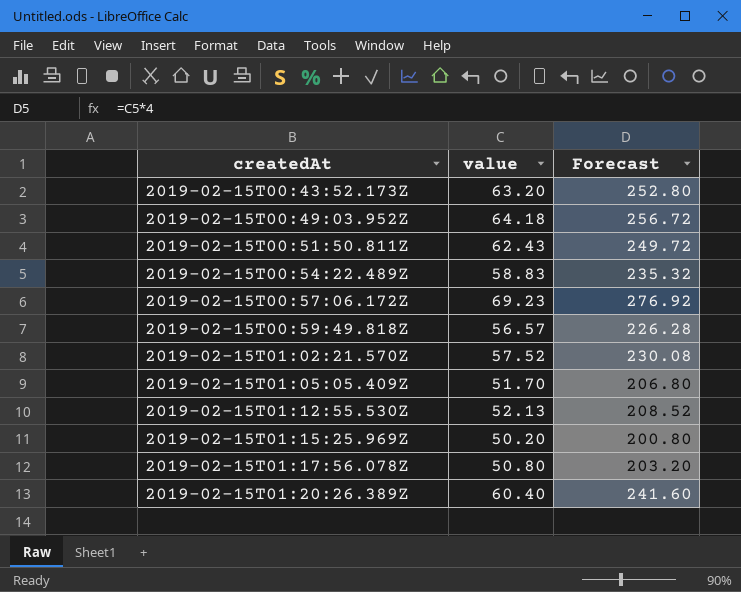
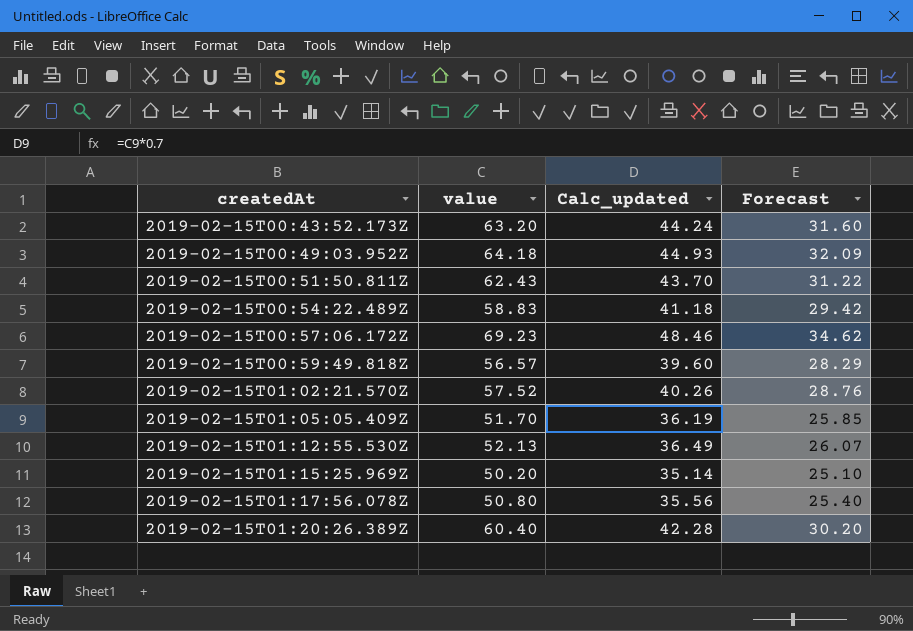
column Calc_updated | formula: none -> [value] * 0.7
column Forecast | formula: [value] * 4 -> [value] * 0.5

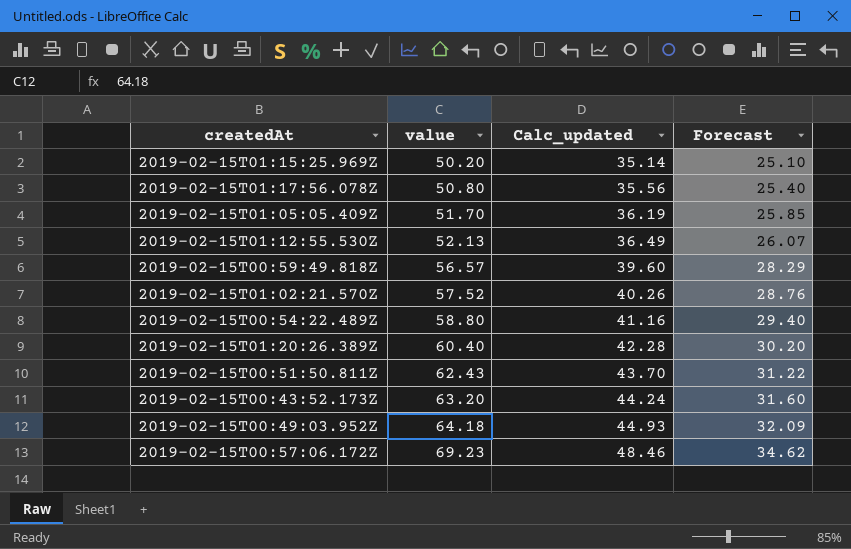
row order: createdAt ascending -> value ascending
2019-02-15T00:54:22.489Z | value: 58.83 -> 58.80
2019-02-15T00:54:22.489Z | Calc_updated: 41.18 -> 41.16
2019-02-15T00:54:22.489Z | Forecast: 29.42 -> 29.40

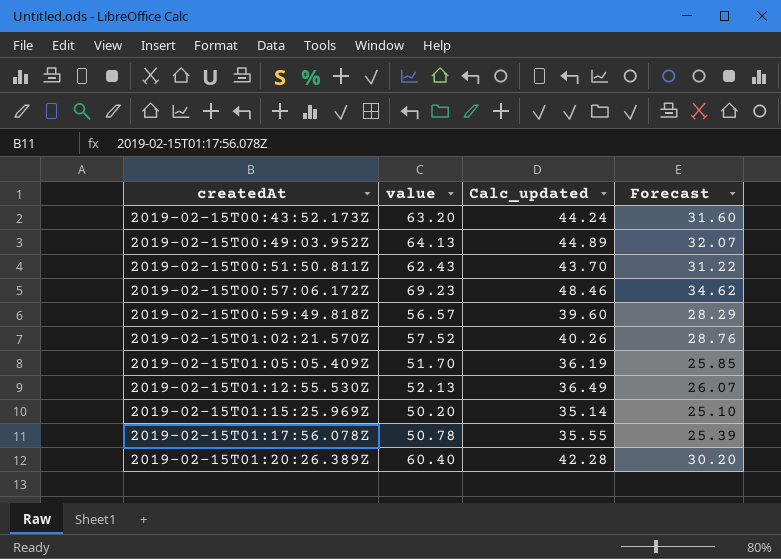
row order: value ascending -> createdAt ascending
row 2019-02-15T00:54:22.489Z: 58.80 | 41.16 | 29.40 -> none
2019-02-15T00:49:03.952Z | value: 64.18 -> 64.13
2019-02-15T00:49:03.952Z | Calc_updated: 44.93 -> 44.89
2019-02-15T00:49:03.952Z | Forecast: 32.09 -> 32.07
2019-02-15T01:17:56.078Z | value: 50.80 -> 50.78
2019-02-15T01:17:56.078Z | Calc_updated: 35.56 -> 35.55
2019-02-15T01:17:56.078Z | Forecast: 25.40 -> 25.39

